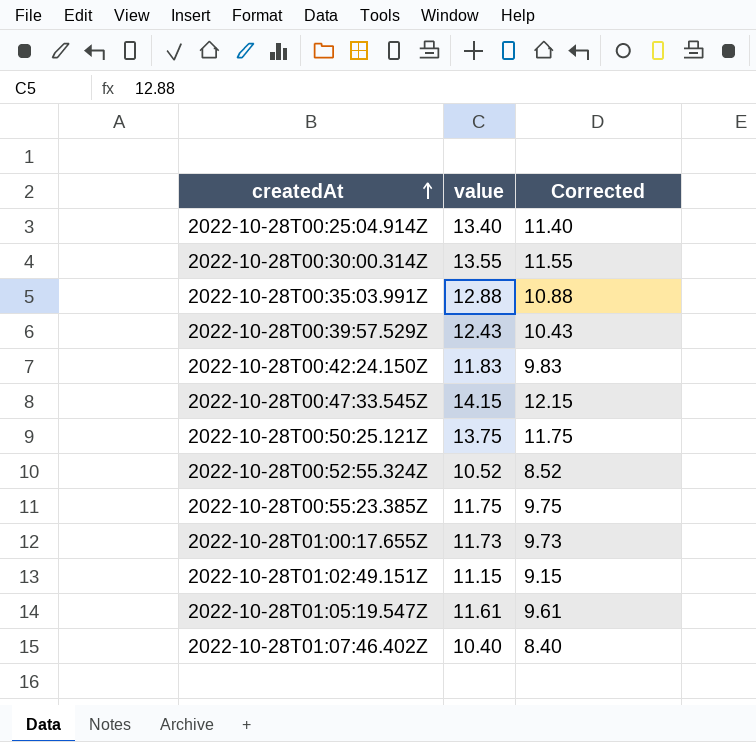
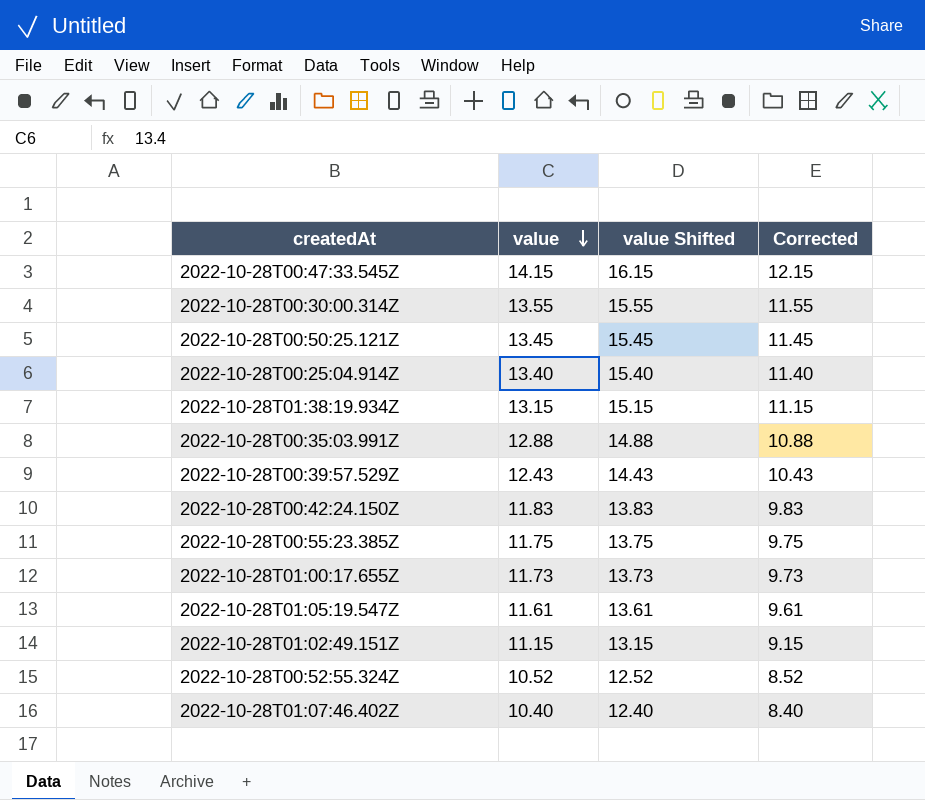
row order: createdAt ascending -> value descending
column value Shifted | formula: none -> [value] + 2
2022-10-28T00:50:25.121Z | value: 13.75 -> 13.45
2022-10-28T00:50:25.121Z | Corrected: 11.75 -> 11.45
row 2022-10-28T01:38:19.934Z: none -> 13.15 | 15.15 | 11.15

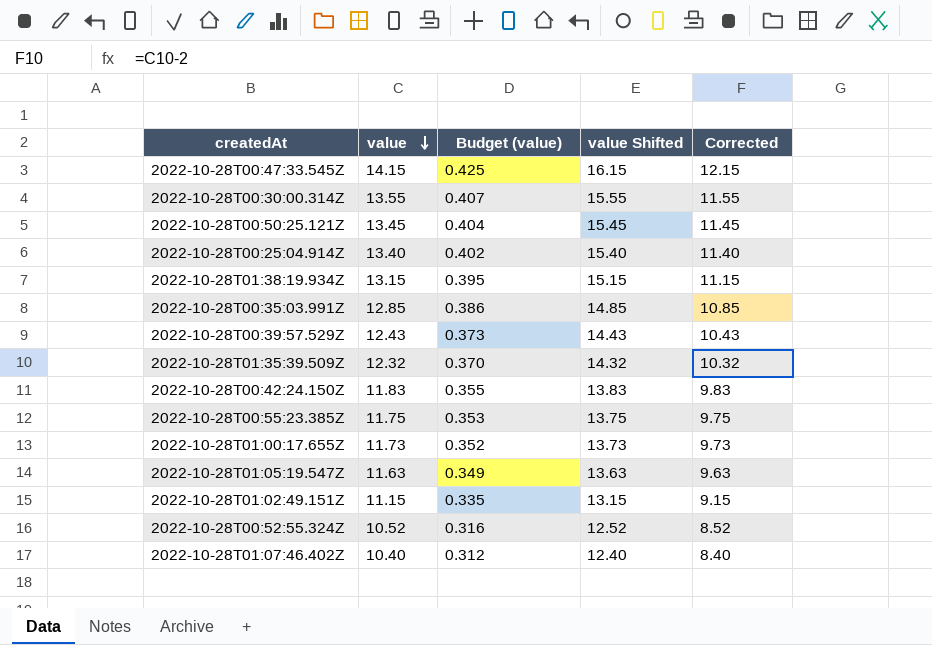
column Budget (value) | formula: none -> [value] * 0.03
2022-10-28T00:35:03.991Z | value: 12.88 -> 12.85
2022-10-28T00:35:03.991Z | value Shifted: 14.88 -> 14.85
2022-10-28T00:35:03.991Z | Corrected: 10.88 -> 10.85
row 2022-10-28T01:35:39.509Z: none -> 12.32 | 0.370 | 14.32 | 10.32
2022-10-28T01:05:19.547Z | value: 11.61 -> 11.63
2022-10-28T01:05:19.547Z | value Shifted: 13.61 -> 13.63
2022-10-28T01:05:19.547Z | Corrected: 9.61 -> 9.63

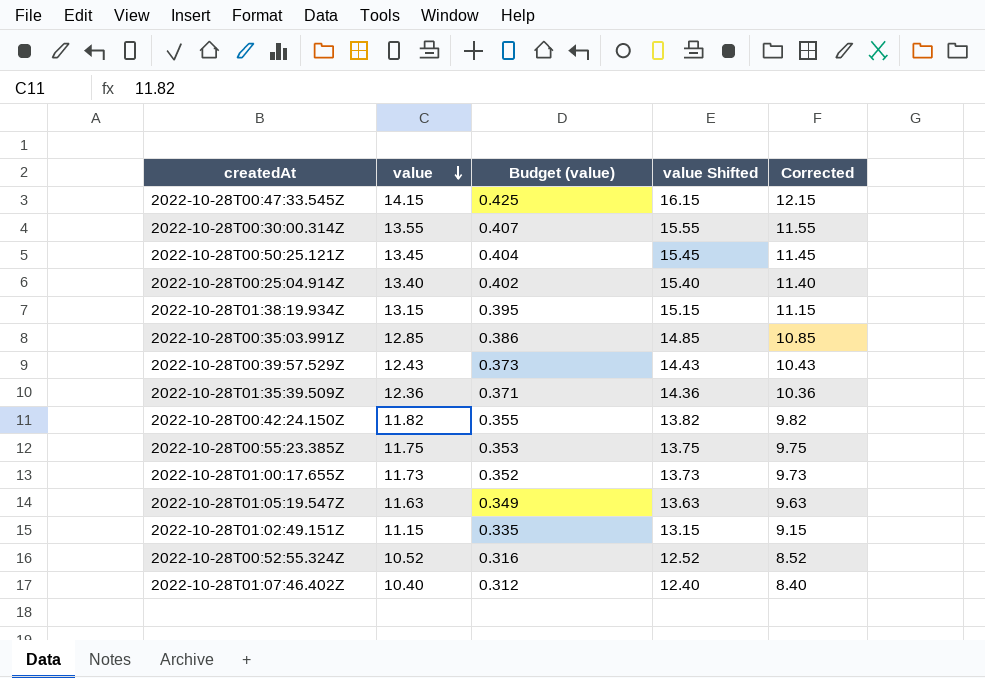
2022-10-28T01:35:39.509Z | value: 12.32 -> 12.36
2022-10-28T01:35:39.509Z | Budget (value): 0.370 -> 0.371
2022-10-28T01:35:39.509Z | value Shifted: 14.32 -> 14.36
2022-10-28T01:35:39.509Z | Corrected: 10.32 -> 10.36
2022-10-28T00:42:24.150Z | value: 11.83 -> 11.82
2022-10-28T00:42:24.150Z | value Shifted: 13.83 -> 13.82
2022-10-28T00:42:24.150Z | Corrected: 9.83 -> 9.82

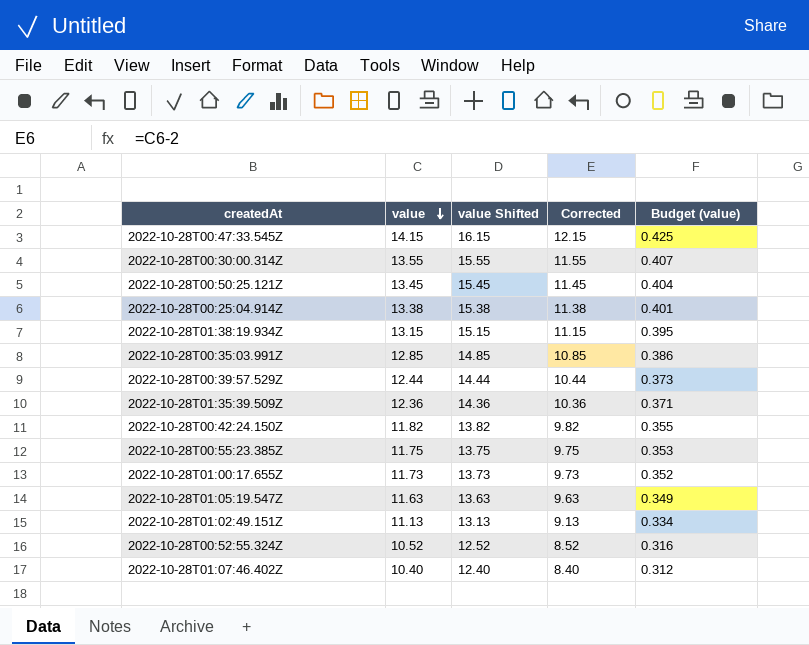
column Budget (value) | position: 3 -> 5
2022-10-28T00:25:04.914Z | value: 13.40 -> 13.38
2022-10-28T00:25:04.914Z | value Shifted: 15.40 -> 15.38
2022-10-28T00:25:04.914Z | Corrected: 11.40 -> 11.38
2022-10-28T00:25:04.914Z | Budget (value): 0.402 -> 0.401
2022-10-28T00:39:57.529Z | value: 12.43 -> 12.44
2022-10-28T00:39:57.529Z | value Shifted: 14.43 -> 14.44
2022-10-28T00:39:57.529Z | Corrected: 10.43 -> 10.44
2022-10-28T01:02:49.151Z | value: 11.15 -> 11.13
2022-10-28T01:02:49.151Z | value Shifted: 13.15 -> 13.13
2022-10-28T01:02:49.151Z | Corrected: 9.15 -> 9.13
2022-10-28T01:02:49.151Z | Budget (value): 0.335 -> 0.334

